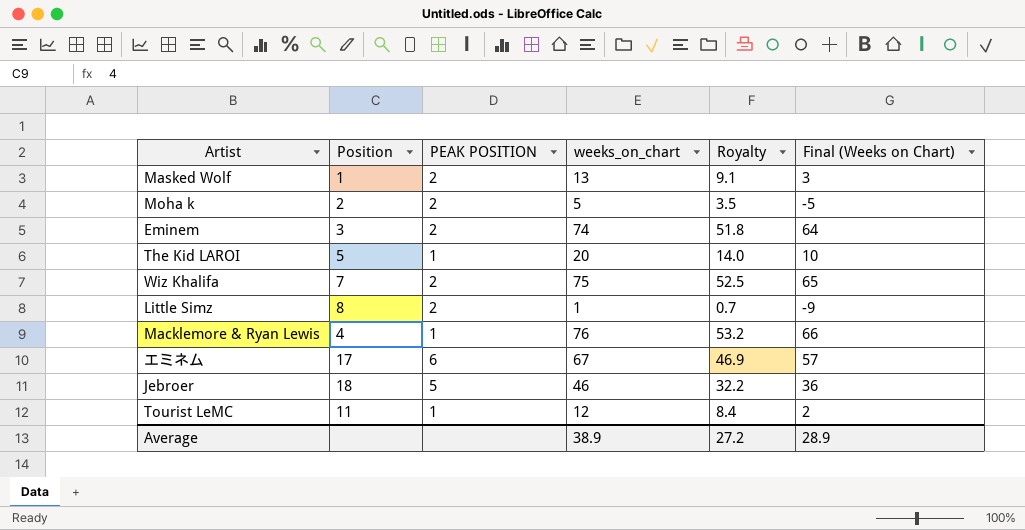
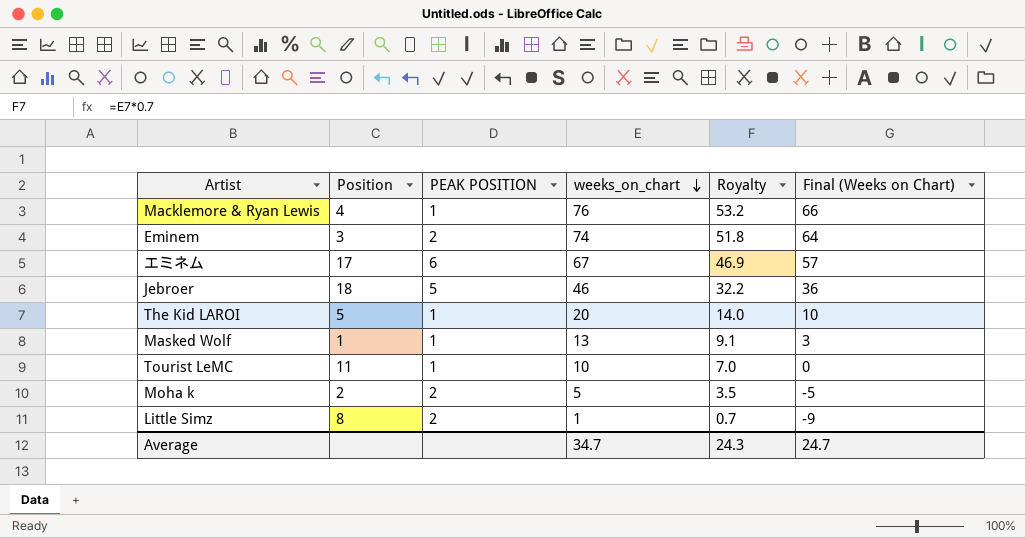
row order: none -> weeks_on_chart descending
row Wiz Khalifa: 7 | 2 | 75 | 52.5 | 65 -> none
Masked Wolf | PEAK POSITION: 2 -> 1
Tourist LeMC | weeks_on_chart: 12 -> 10
Tourist LeMC | Royalty: 8.4 -> 7.0
Tourist LeMC | Final (Weeks on Chart): 2 -> 0
Average | weeks_on_chart: 38.9 -> 34.7
Average | Royalty: 27.2 -> 24.3
Average | Final (Weeks on Chart): 28.9 -> 24.7

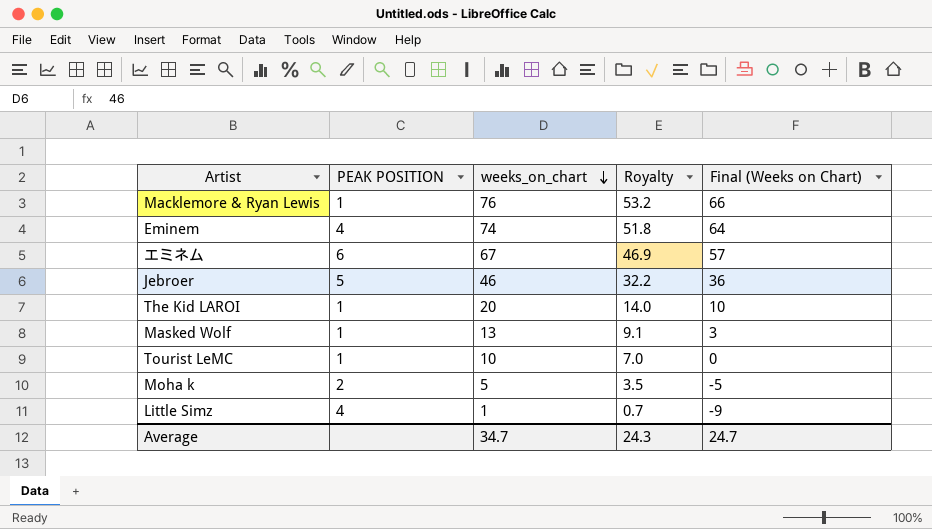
column Position | position: 2 -> none
Eminem | PEAK POSITION: 2 -> 4
Little Simz | PEAK POSITION: 2 -> 4

